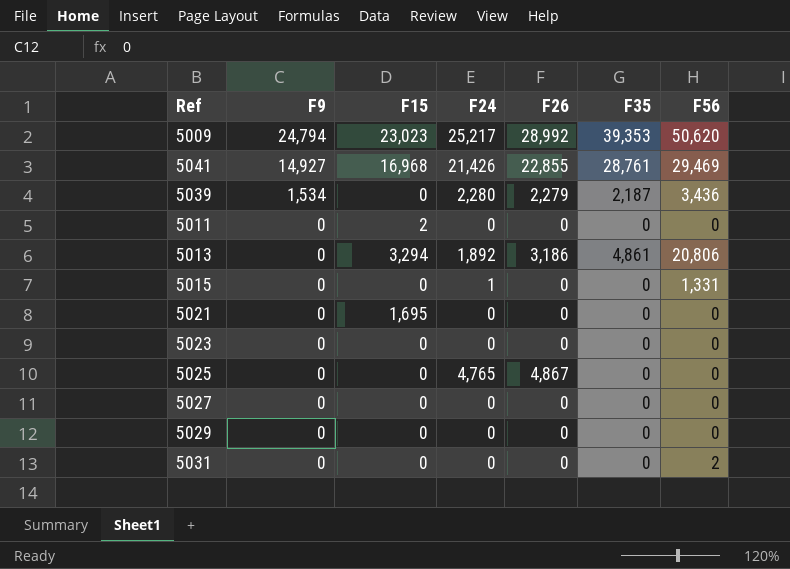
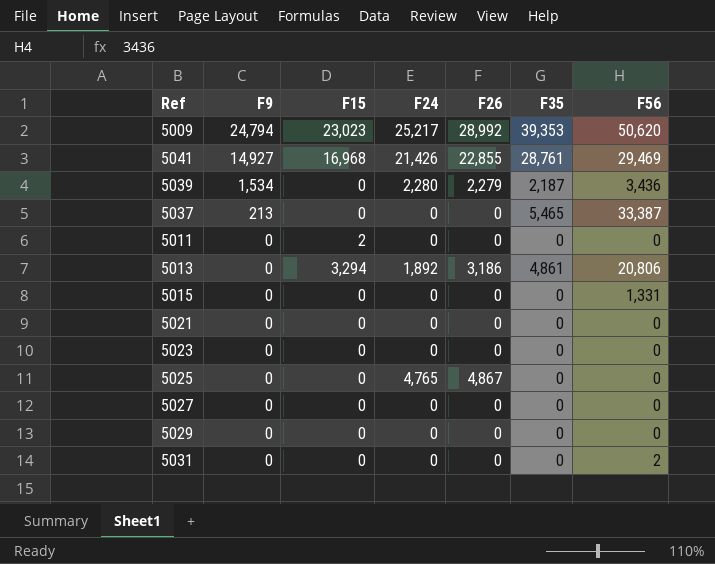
row 5037: none -> 213 | 0 | 0 | 0 | 5,465 | 33,387
5015 | F24: 1 -> 0
5021 | F15: 1,695 -> 0

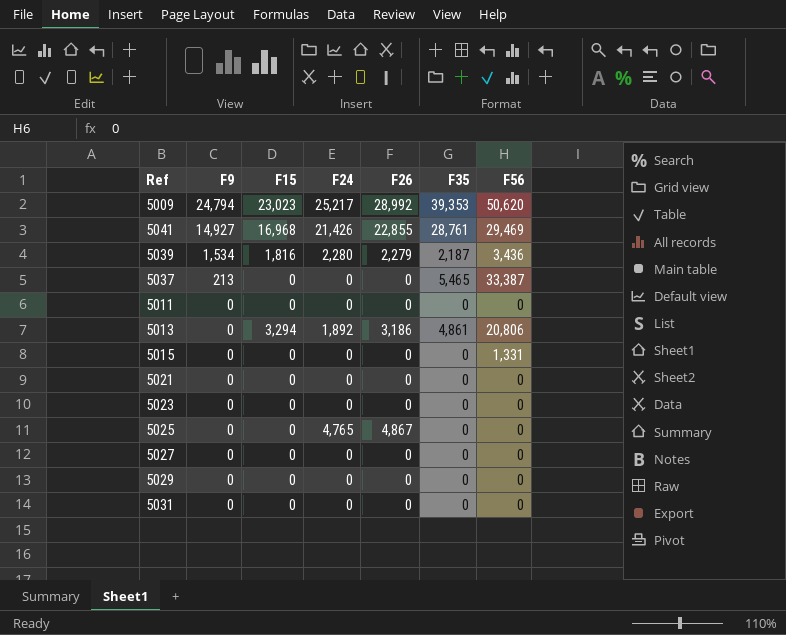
5039 | F15: 0 -> 1,816
5011 | F15: 2 -> 0
5031 | F56: 2 -> 0

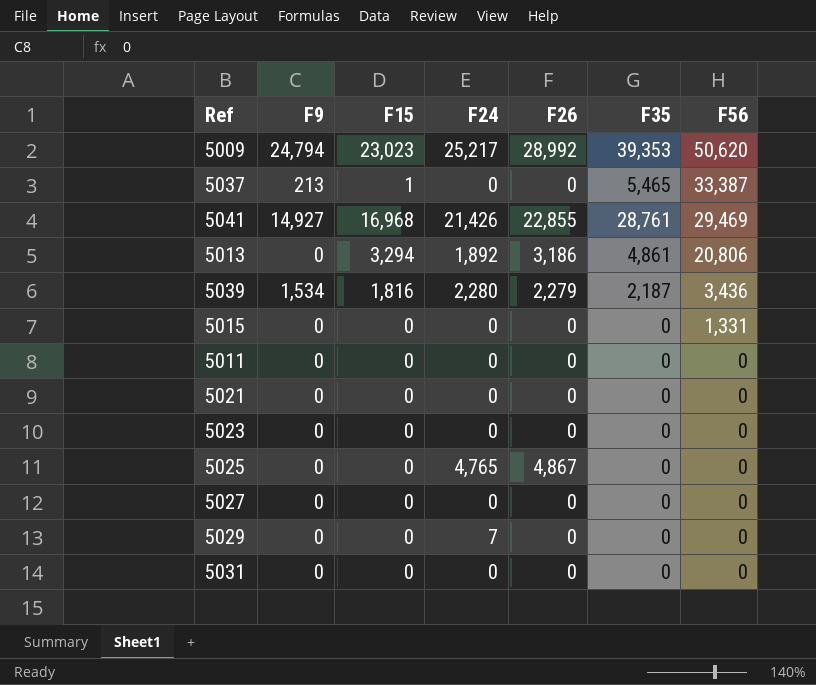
row order: F9 descending -> F56 descending
5037 | F15: 0 -> 1
5029 | F24: 0 -> 7

